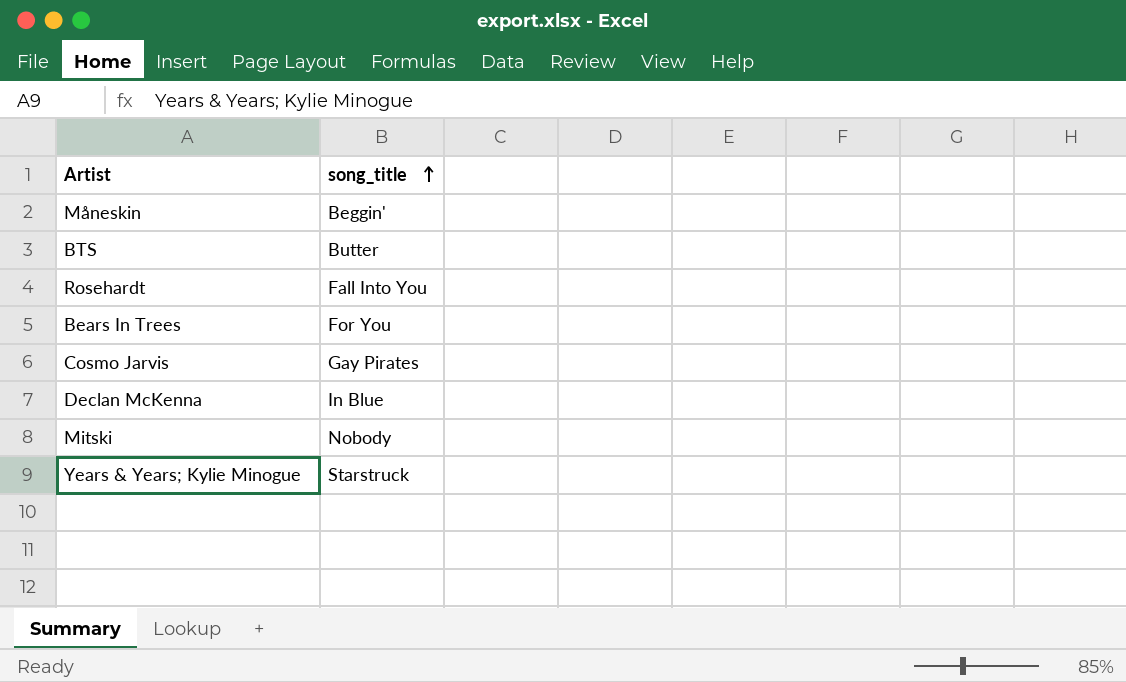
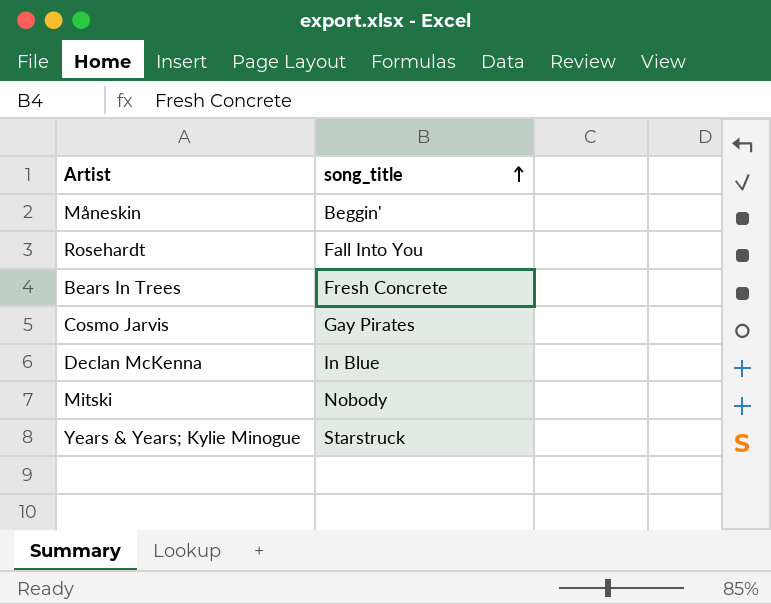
row BTS: Butter -> none
Bears In Trees | song_title: For You -> Fresh Concrete

